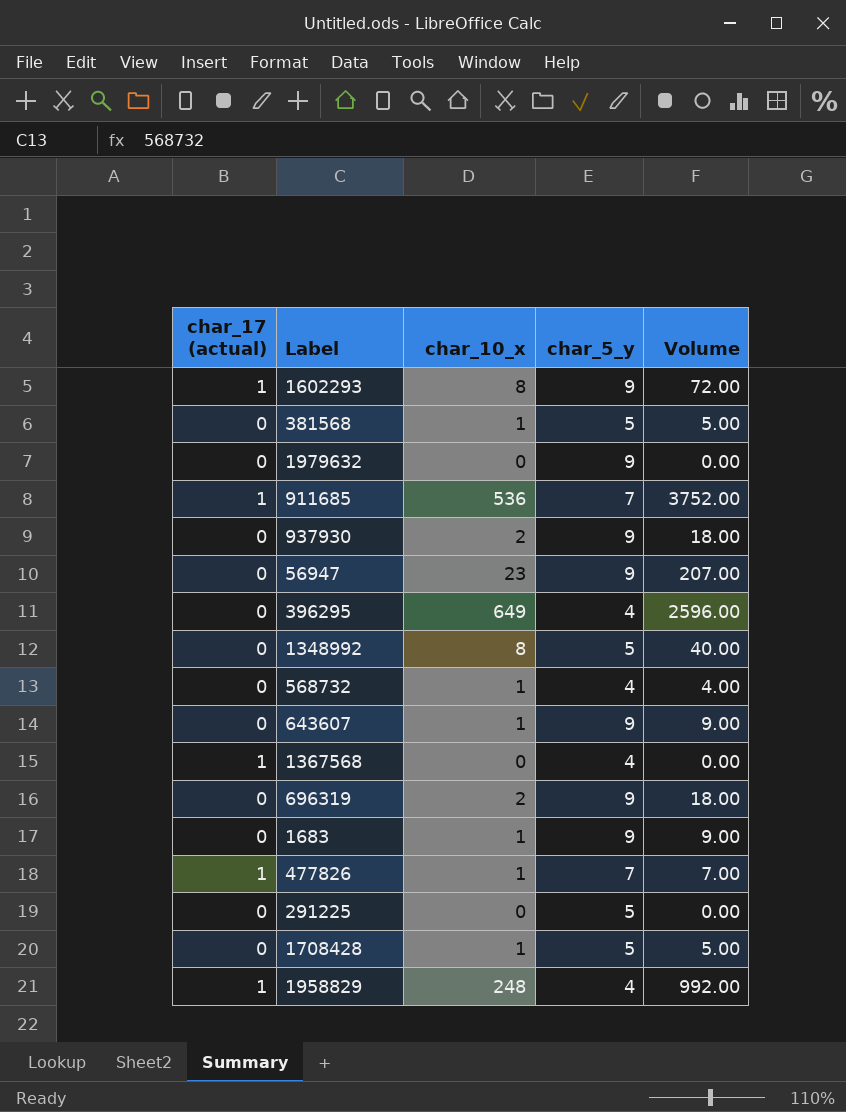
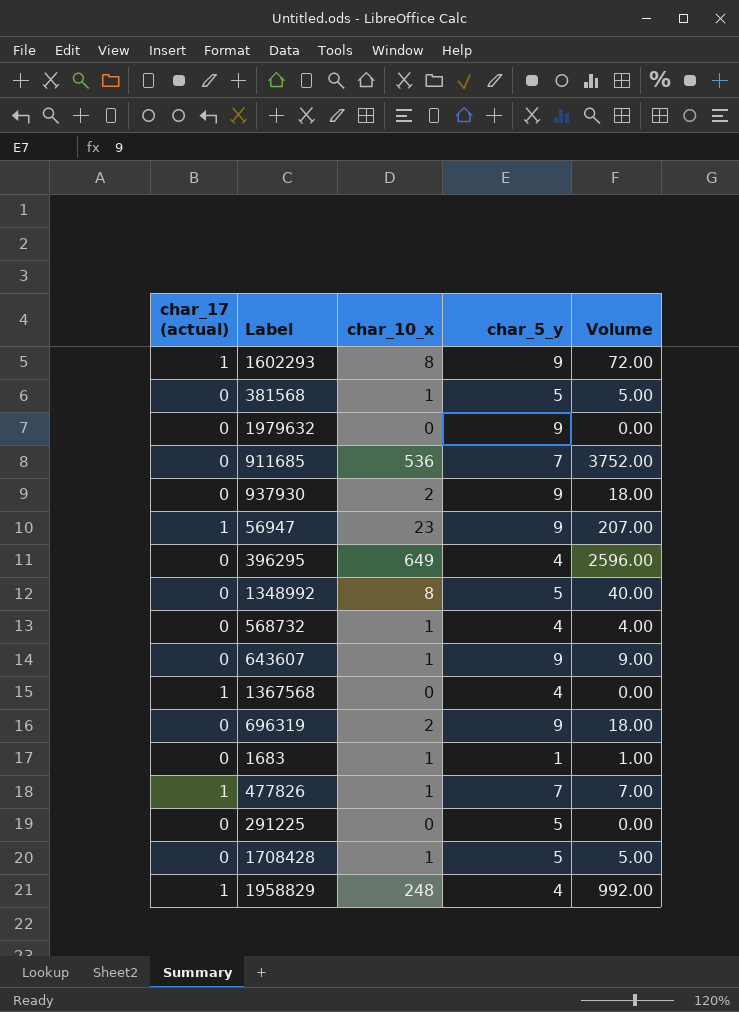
911685 | char_17 (actual): 1 -> 0
56947 | char_17 (actual): 0 -> 1
1683 | char_5_y: 9 -> 1
1683 | Volume: 9.00 -> 1.00

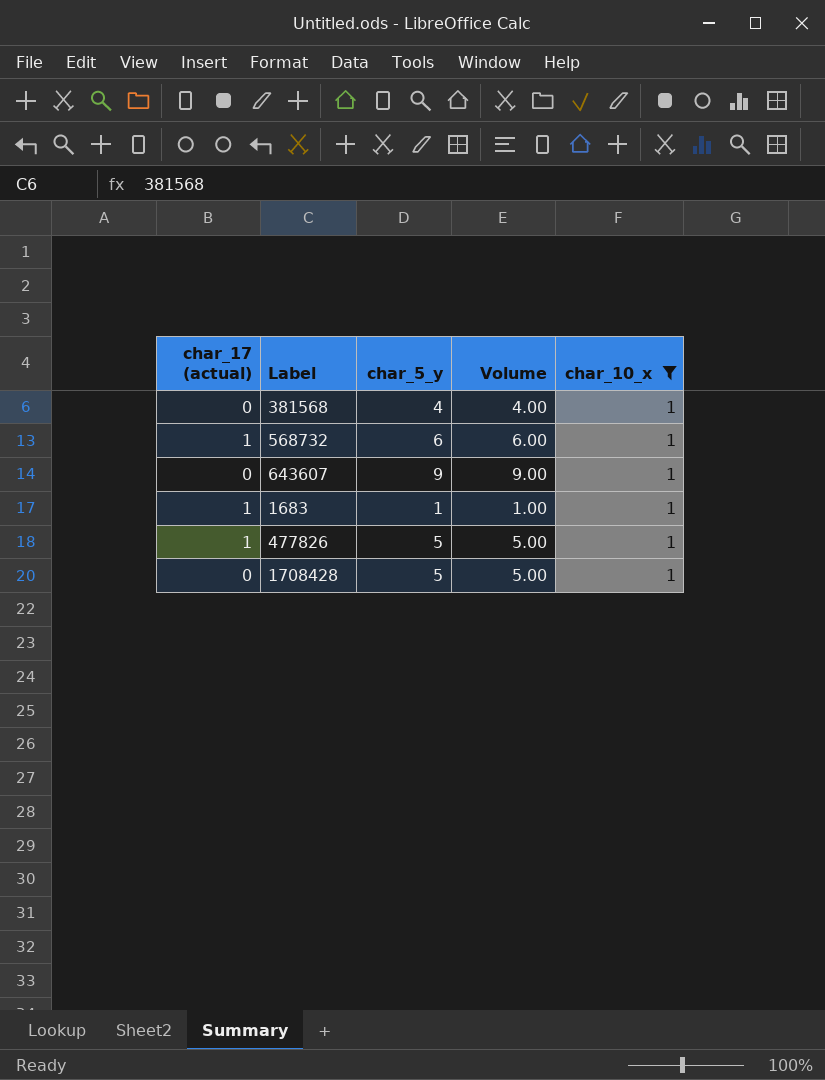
filter: none -> char_10_x = 1
column char_10_x | position: 3 -> 5
381568 | char_5_y: 5 -> 4
381568 | Volume: 5.00 -> 4.00
568732 | char_17 (actual): 0 -> 1
568732 | char_5_y: 4 -> 6
568732 | Volume: 4.00 -> 6.00
1683 | char_17 (actual): 0 -> 1
477826 | char_5_y: 7 -> 5
477826 | Volume: 7.00 -> 5.00

